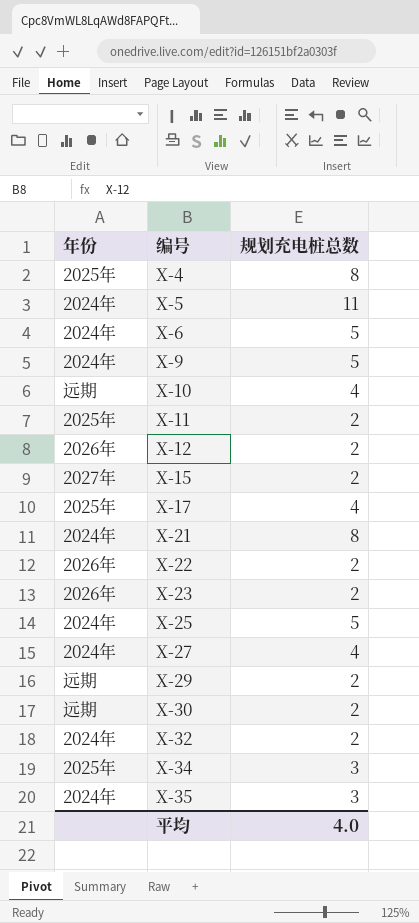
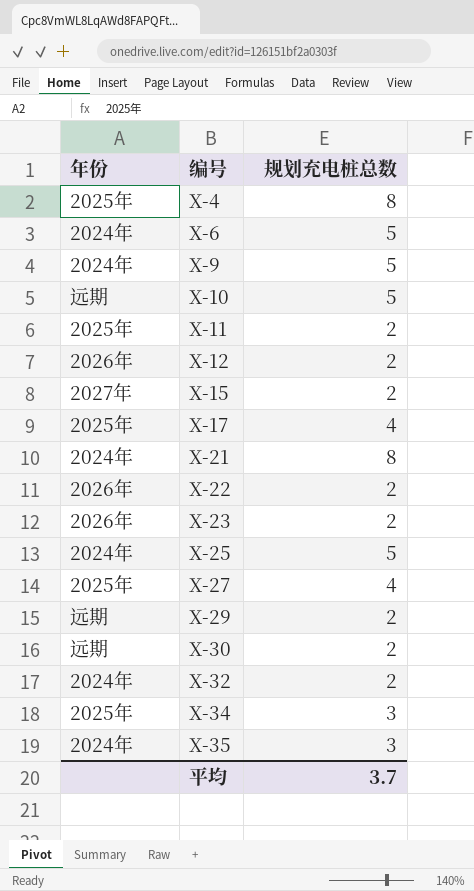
row X-5: 2024年 | 11 -> none
X-10 | 规划充电桩总数: 4 -> 5
X-27 | 年份: 2024年 -> 2025年
平均 | 规划充电桩总数: 4.0 -> 3.7

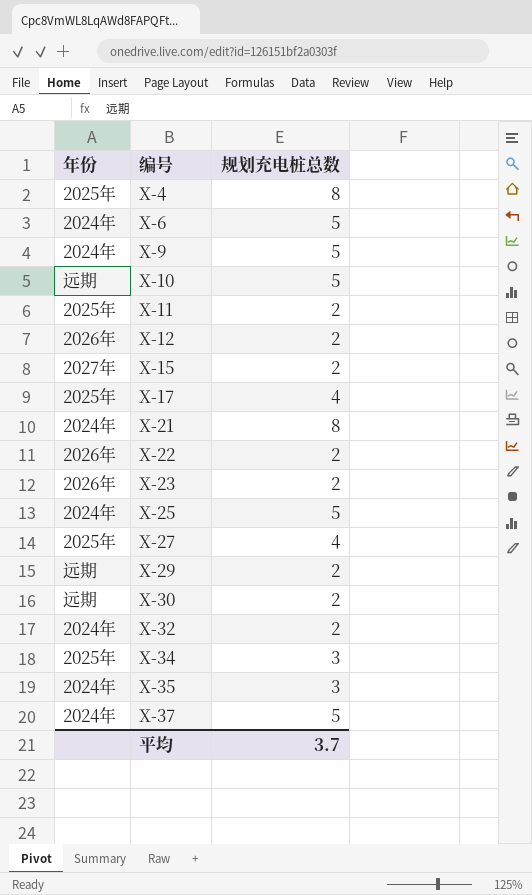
row X-37: none -> 2024年 | 5

